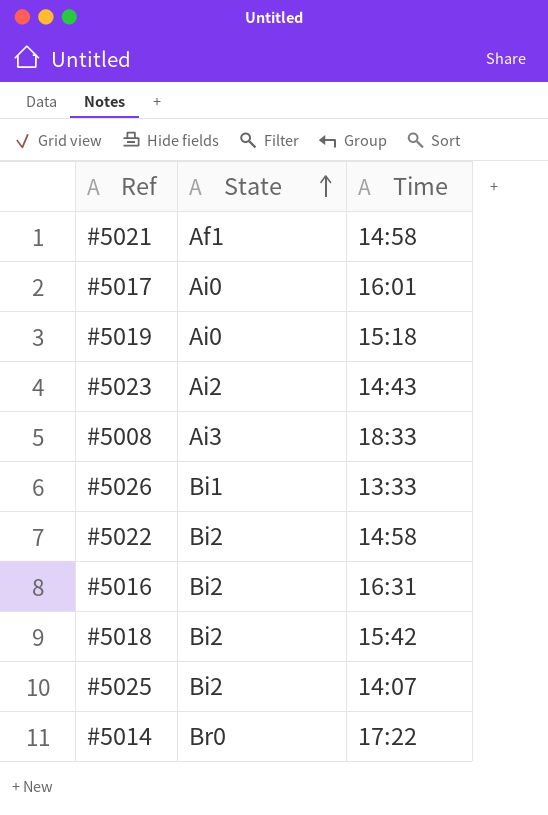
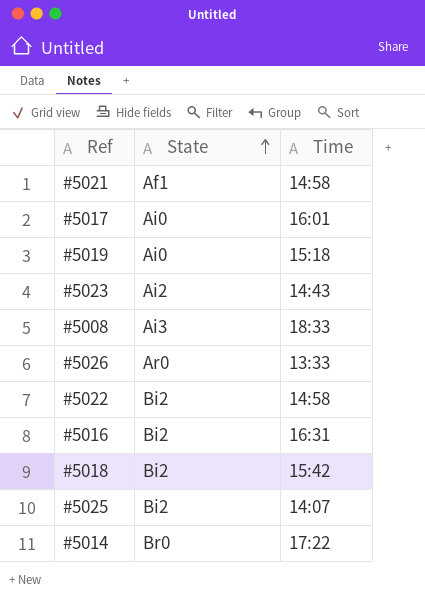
#5026 | State: Bi1 -> Ar0

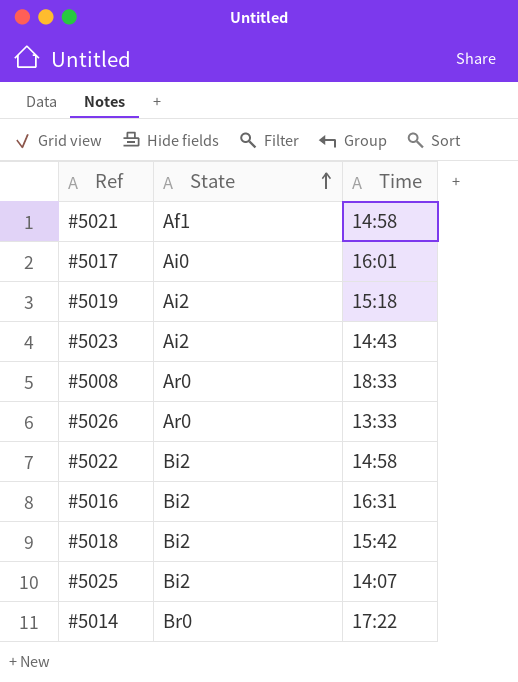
#5019 | State: Ai0 -> Ai2
#5008 | State: Ai3 -> Ar0

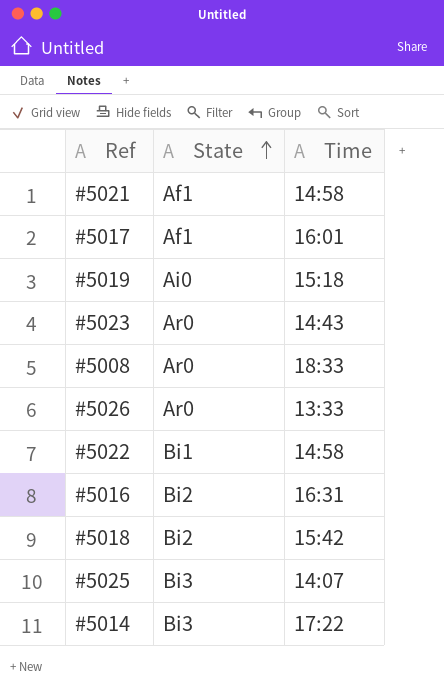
#5017 | State: Ai0 -> Af1
#5019 | State: Ai2 -> Ai0
#5023 | State: Ai2 -> Ar0
#5022 | State: Bi2 -> Bi1
#5025 | State: Bi2 -> Bi3
#5014 | State: Br0 -> Bi3

